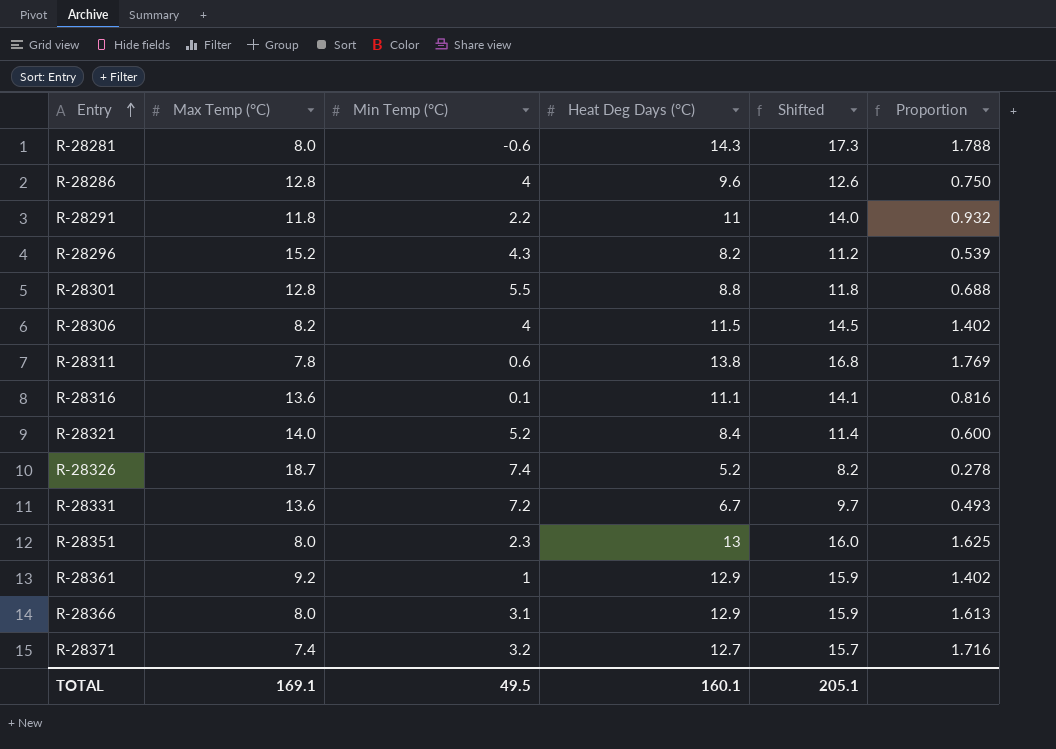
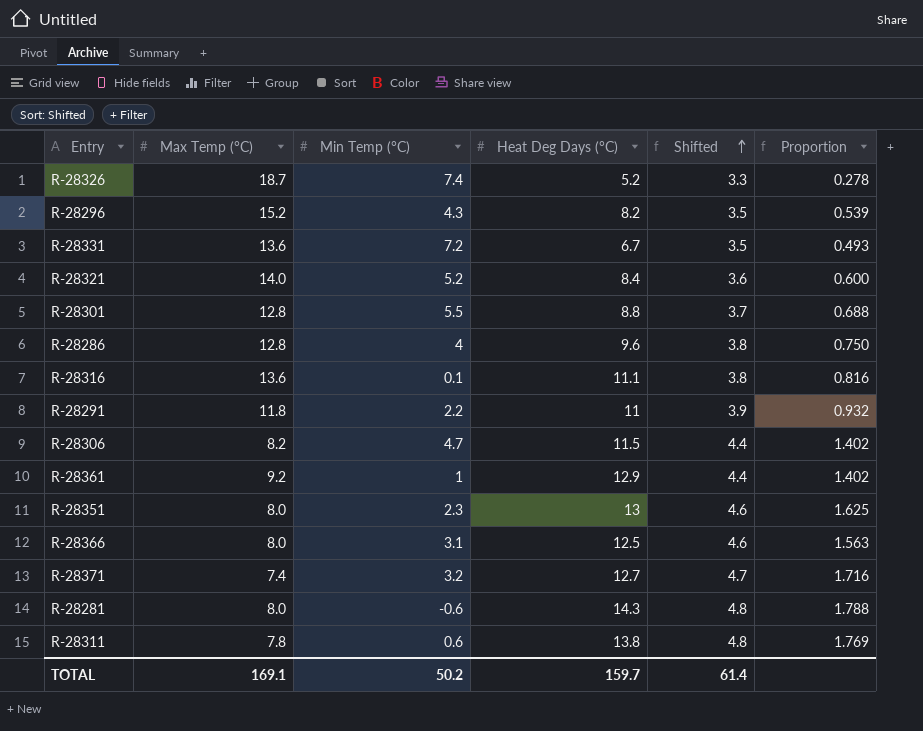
row order: Entry ascending -> Shifted ascending
column Shifted | formula: [Heat Deg Days (°C)] + 3 -> [Proportion] + 3
R-28306 | Min Temp (°C): 4 -> 4.7
R-28366 | Heat Deg Days (°C): 12.9 -> 12.5
R-28366 | Proportion: 1.613 -> 1.563
TOTAL | Min Temp (°C): 49.5 -> 50.2
TOTAL | Heat Deg Days (°C): 160.1 -> 159.7
TOTAL | Shifted: 205.1 -> 61.4

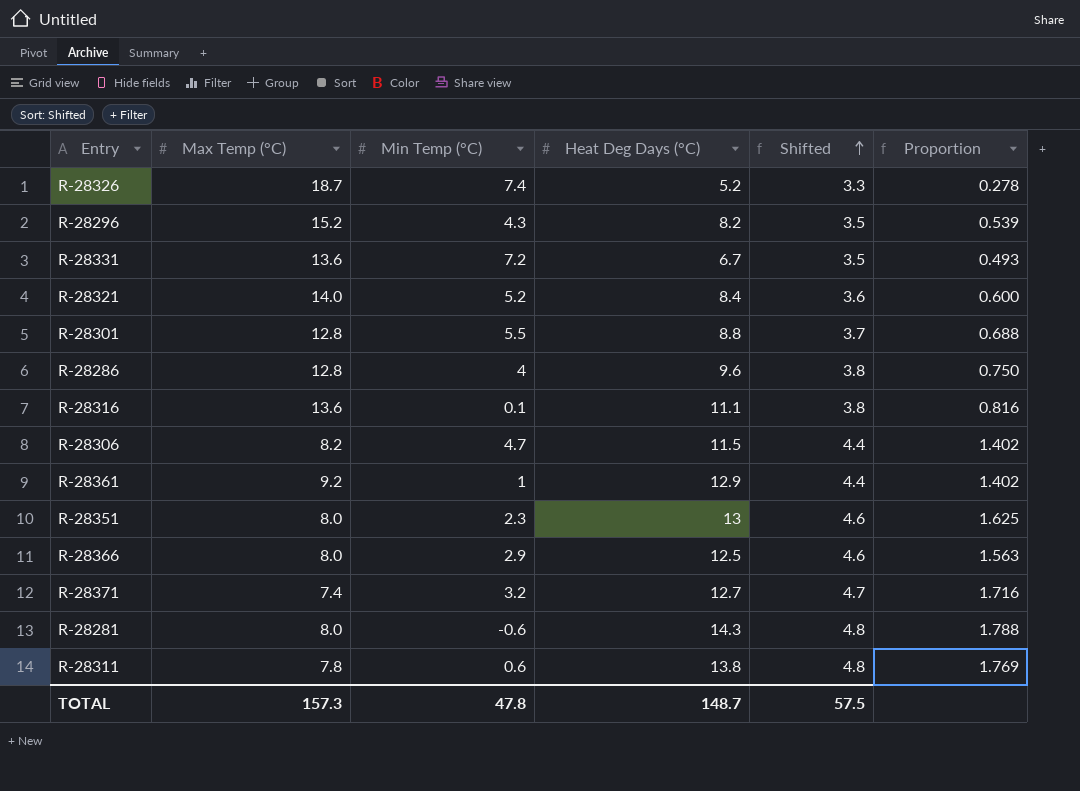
row R-28291: 11.8 | 2.2 | 11 | 3.9 | 0.932 -> none
R-28366 | Min Temp (°C): 3.1 -> 2.9
TOTAL | Max Temp (°C): 169.1 -> 157.3
TOTAL | Min Temp (°C): 50.2 -> 47.8
TOTAL | Heat Deg Days (°C): 159.7 -> 148.7
TOTAL | Shifted: 61.4 -> 57.5

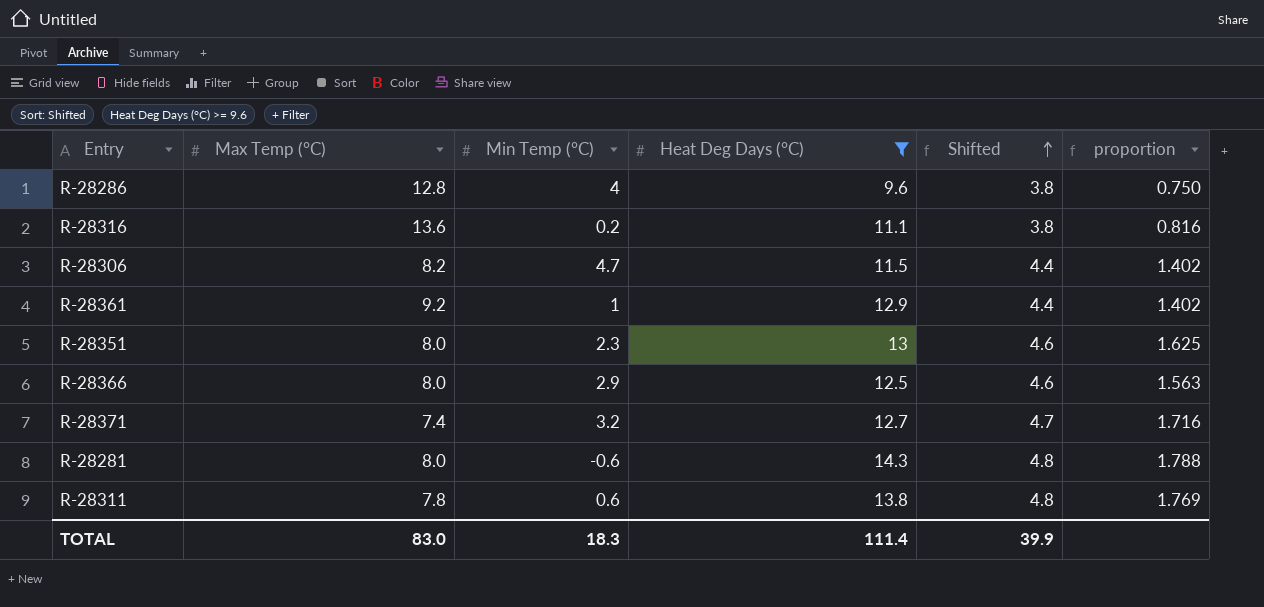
filter: none -> Heat Deg Days (°C) >= 9.6
column name: Proportion -> proportion
R-28316 | Min Temp (°C): 0.1 -> 0.2
TOTAL | Max Temp (°C): 157.3 -> 83.0
TOTAL | Min Temp (°C): 47.8 -> 18.3
TOTAL | Heat Deg Days (°C): 148.7 -> 111.4
TOTAL | Shifted: 57.5 -> 39.9

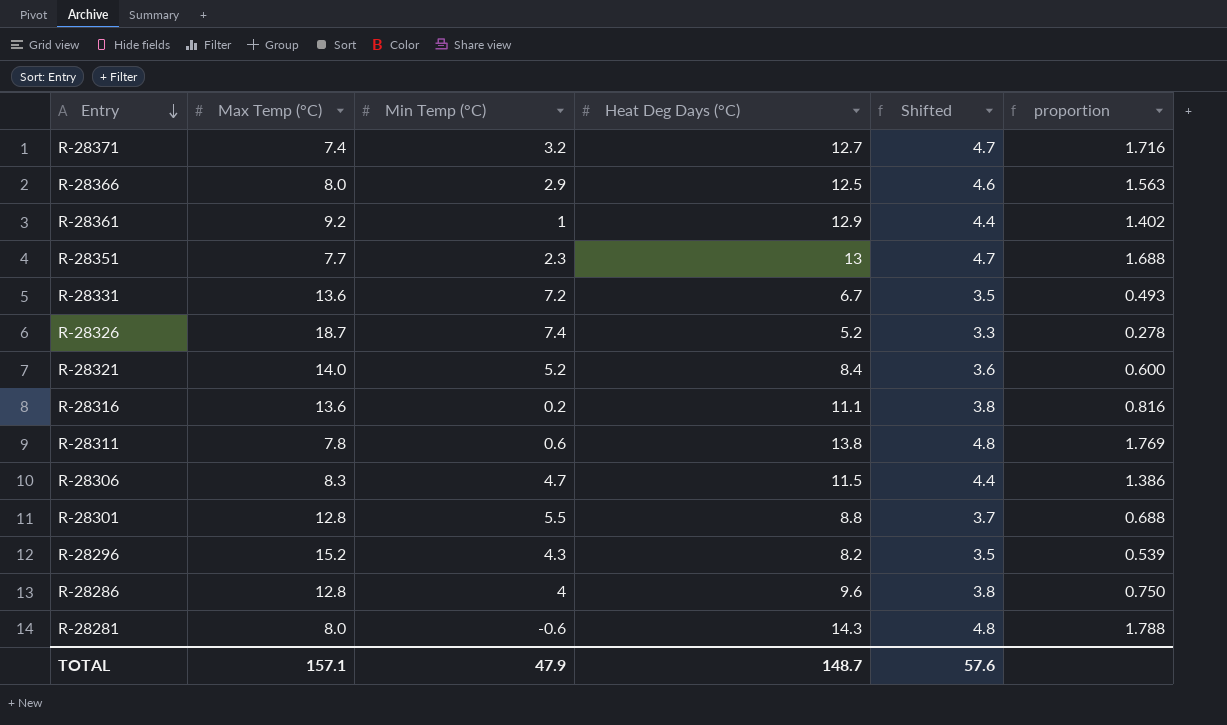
filter: Heat Deg Days (°C) >= 9.6 -> none
row order: Shifted ascending -> Entry descending
R-28351 | Max Temp (°C): 8.0 -> 7.7
R-28351 | Shifted: 4.6 -> 4.7
R-28351 | proportion: 1.625 -> 1.688
R-28306 | Max Temp (°C): 8.2 -> 8.3
R-28306 | proportion: 1.402 -> 1.386
TOTAL | Max Temp (°C): 83.0 -> 157.1
TOTAL | Min Temp (°C): 18.3 -> 47.9
TOTAL | Heat Deg Days (°C): 111.4 -> 148.7
TOTAL | Shifted: 39.9 -> 57.6

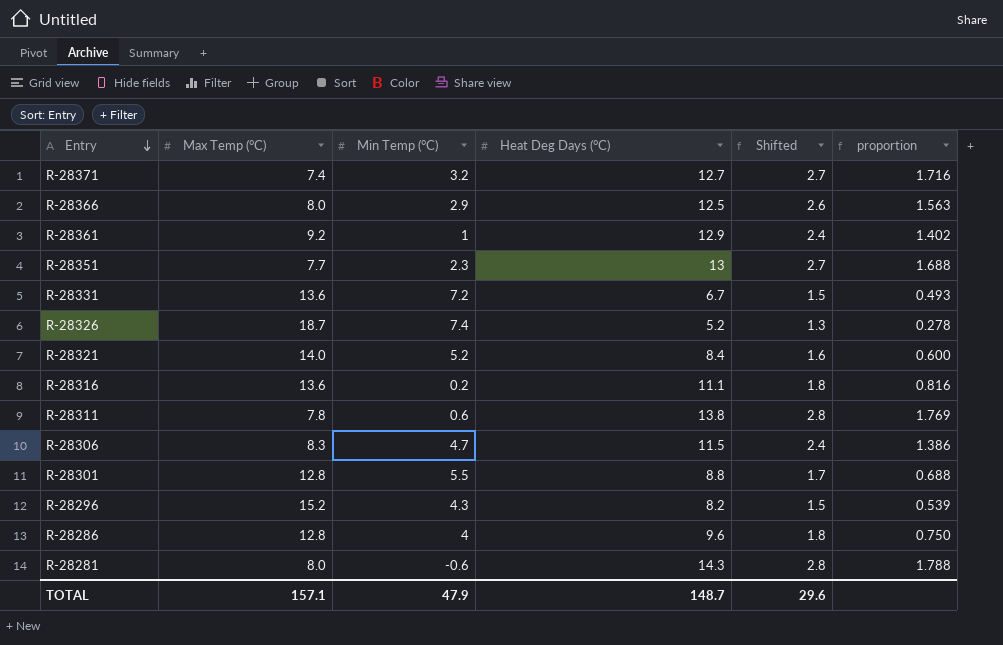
column Shifted | formula: [proportion] + 3 -> [proportion] + 1
TOTAL | Shifted: 57.6 -> 29.6

